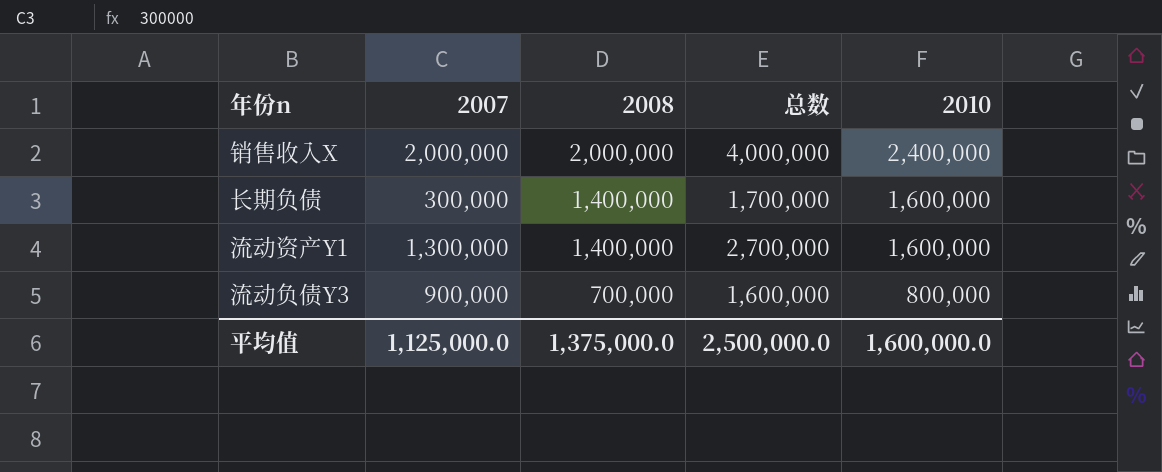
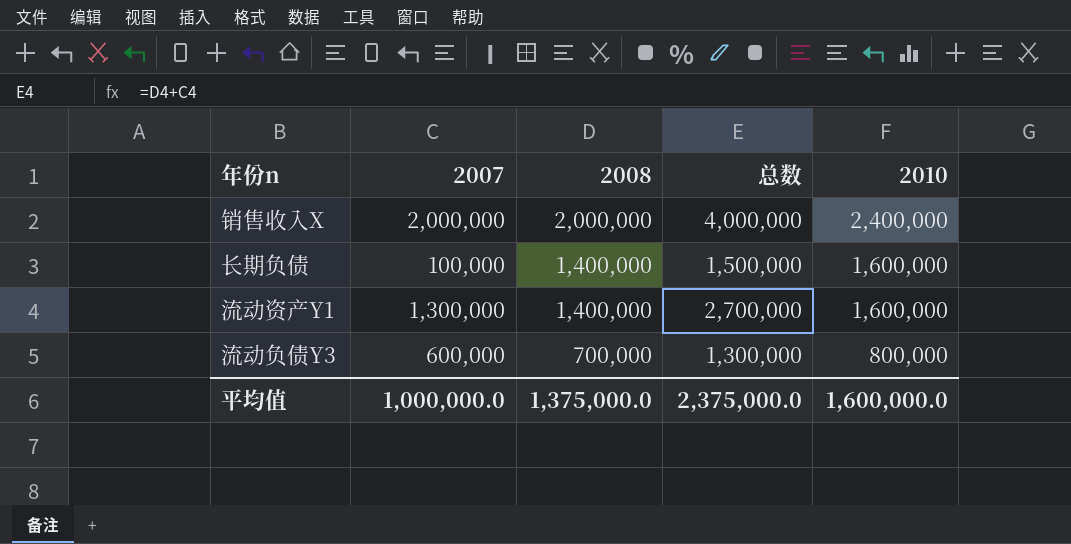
长期负债 | 2007: 300,000 -> 100,000
长期负债 | 总数: 1,700,000 -> 1,500,000
流动负债Y3 | 2007: 900,000 -> 600,000
流动负债Y3 | 总数: 1,600,000 -> 1,300,000
平均值 | 2007: 1,125,000.0 -> 1,000,000.0
平均值 | 总数: 2,500,000.0 -> 2,375,000.0

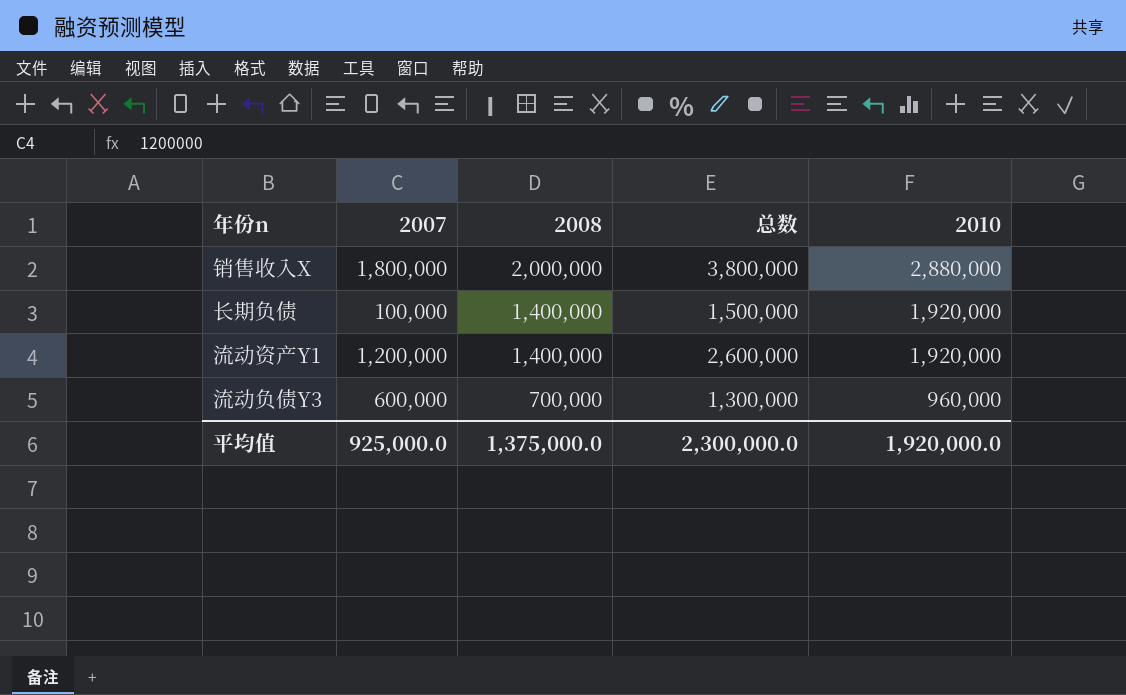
销售收入X | 2007: 2,000,000 -> 1,800,000
销售收入X | 总数: 4,000,000 -> 3,800,000
销售收入X | 2010: 2,400,000 -> 2,880,000
长期负债 | 2010: 1,600,000 -> 1,920,000
流动资产Y1 | 2007: 1,300,000 -> 1,200,000
流动资产Y1 | 总数: 2,700,000 -> 2,600,000
流动资产Y1 | 2010: 1,600,000 -> 1,920,000
流动负债Y3 | 2010: 800,000 -> 960,000
平均值 | 2007: 1,000,000.0 -> 925,000.0
平均值 | 总数: 2,375,000.0 -> 2,300,000.0
平均值 | 2010: 1,600,000.0 -> 1,920,000.0

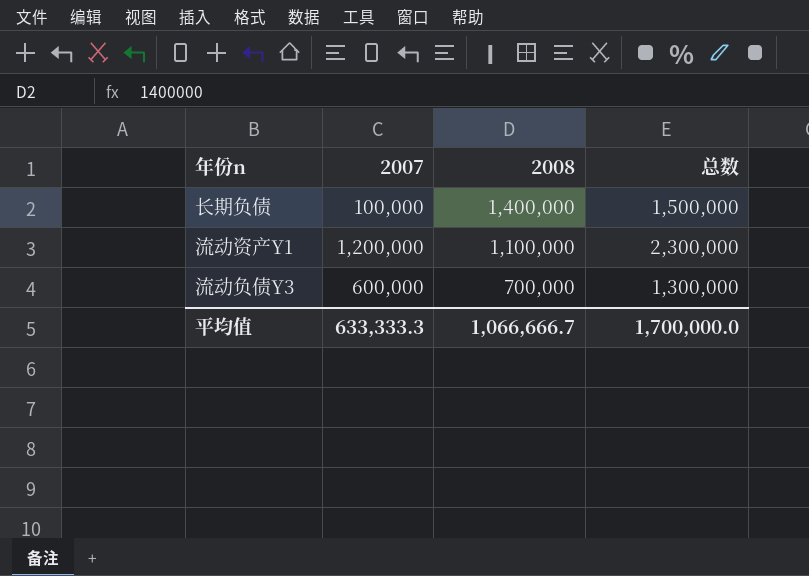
column 2010 | position: 5 -> none
row 销售收入X: 1,800,000 | 2,000,000 | 3,800,000 | 2,880,000 -> none
流动资产Y1 | 2008: 1,400,000 -> 1,100,000
流动资产Y1 | 总数: 2,600,000 -> 2,300,000
平均值 | 2007: 925,000.0 -> 633,333.3
平均值 | 2008: 1,375,000.0 -> 1,066,666.7
平均值 | 总数: 2,300,000.0 -> 1,700,000.0

